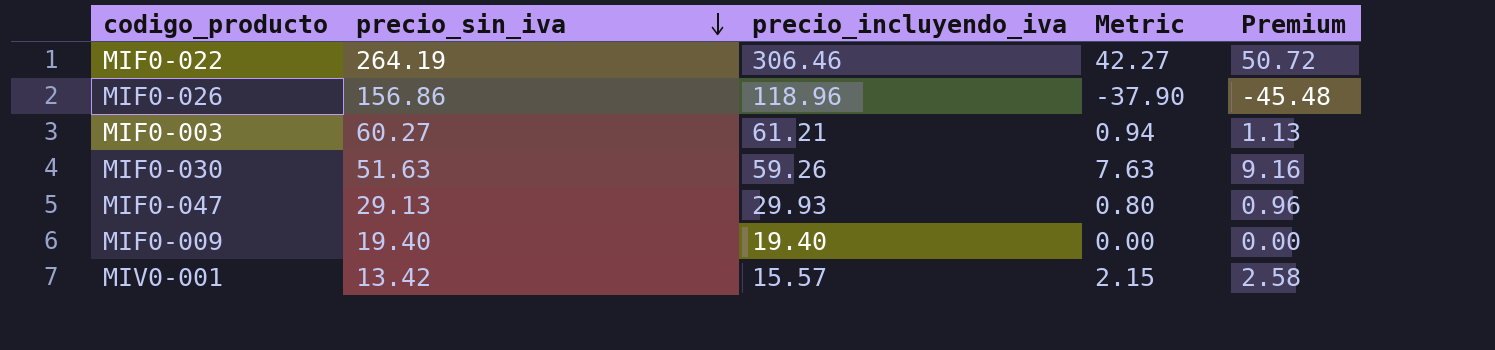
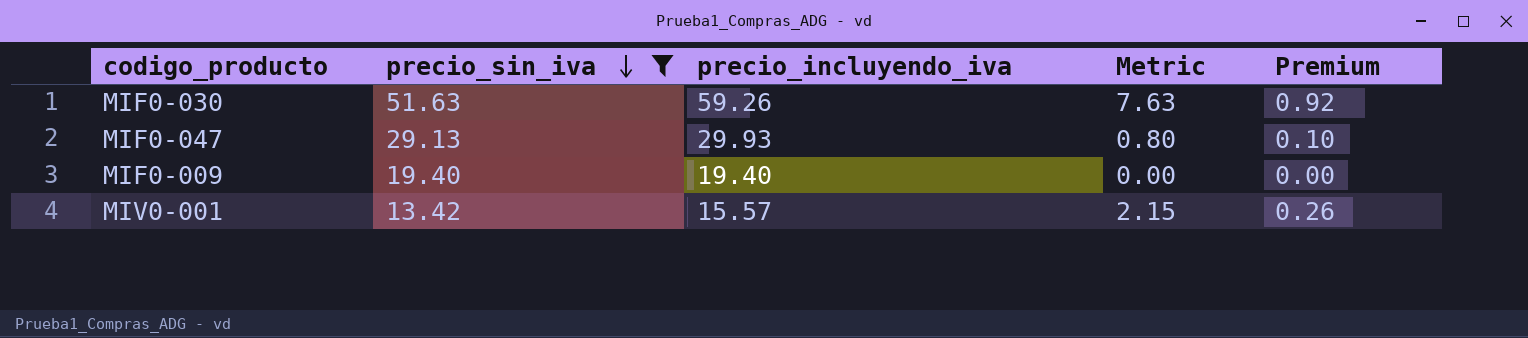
filter: none -> precio_sin_iva <= 51.63
column Premium | formula: [Metric] * 1.2 -> [Metric] * 0.12

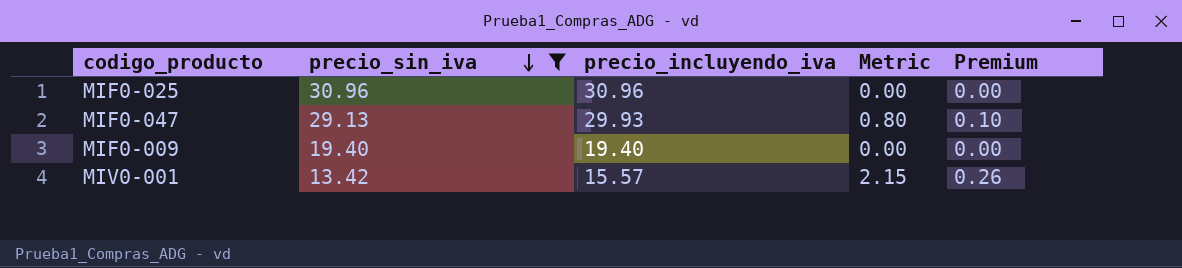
row MIF0-030: 51.63 | 59.26 | 7.63 | 0.92 -> none
row MIF0-025: none -> 30.96 | 30.96 | 0.00 | 0.00

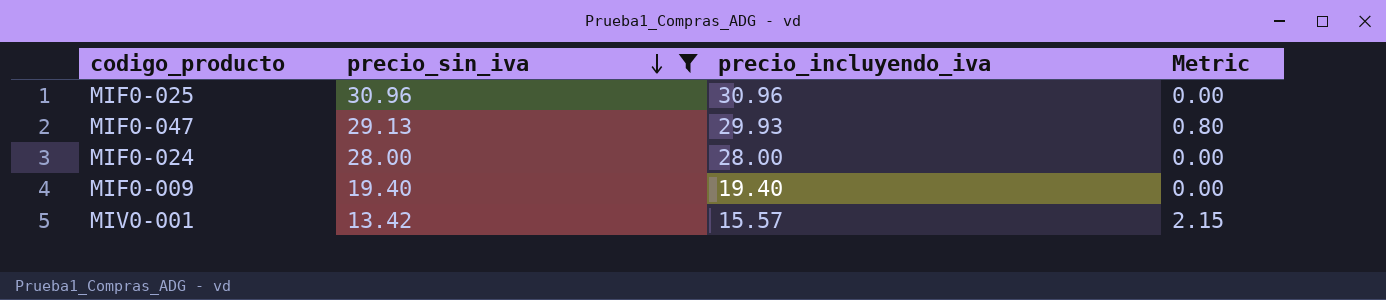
column Premium | formula: [Metric] * 0.12 -> none
row MIF0-024: none -> 28.00 | 28.00 | 0.00

